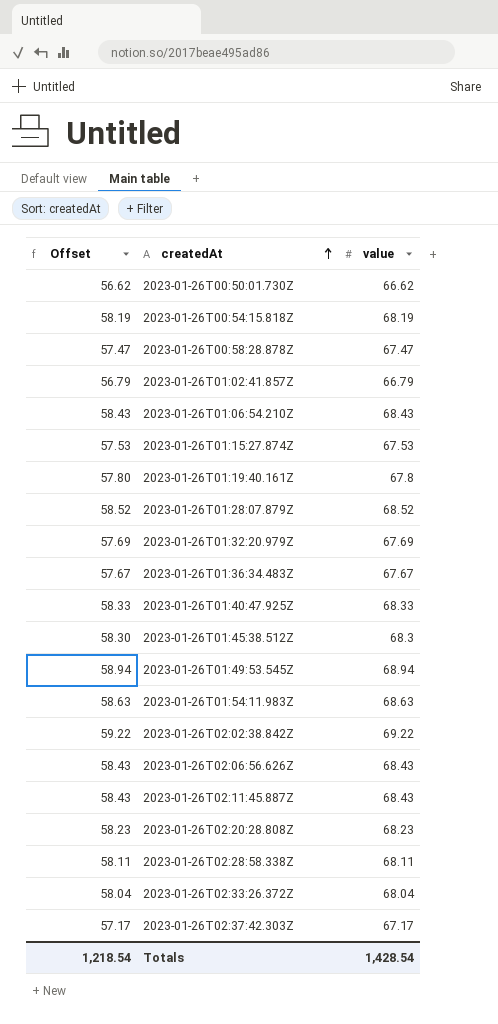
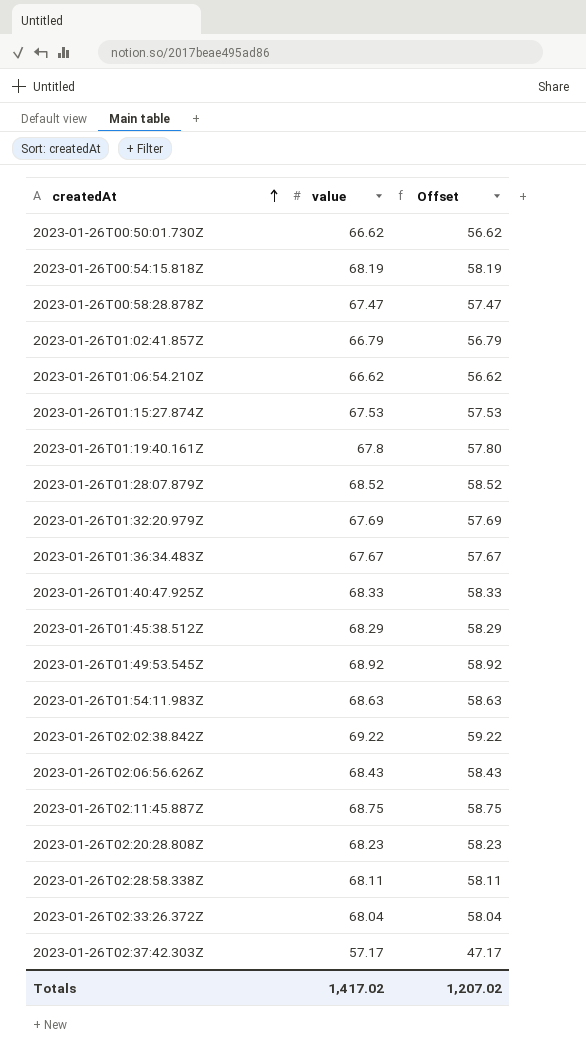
column Offset | position: 1 -> 3
2023-01-26T01:06:54.210Z | value: 68.43 -> 66.62
2023-01-26T01:06:54.210Z | Offset: 58.43 -> 56.62
2023-01-26T01:45:38.512Z | value: 68.3 -> 68.29
2023-01-26T01:45:38.512Z | Offset: 58.30 -> 58.29
2023-01-26T01:49:53.545Z | value: 68.94 -> 68.92
2023-01-26T01:49:53.545Z | Offset: 58.94 -> 58.92
2023-01-26T02:11:45.887Z | value: 68.43 -> 68.75
2023-01-26T02:11:45.887Z | Offset: 58.43 -> 58.75
2023-01-26T02:37:42.303Z | value: 67.17 -> 57.17
2023-01-26T02:37:42.303Z | Offset: 57.17 -> 47.17
Totals | value: 1,428.54 -> 1,417.02
Totals | Offset: 1,218.54 -> 1,207.02

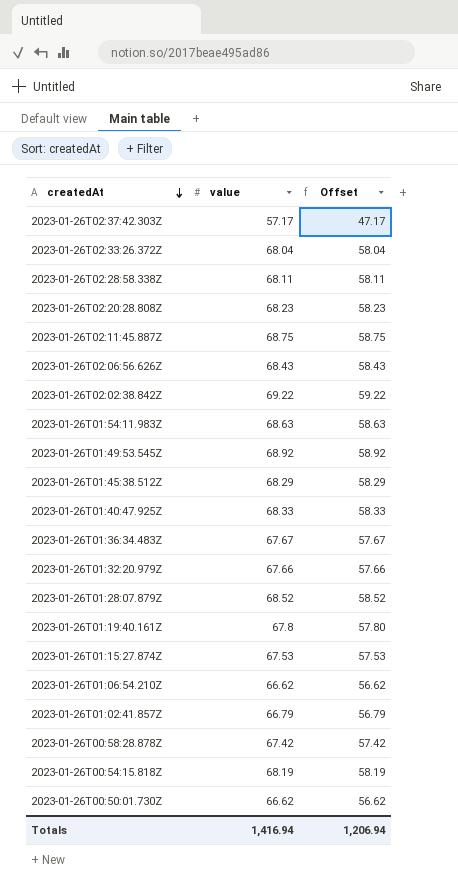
row order: createdAt ascending -> createdAt descending
2023-01-26T01:32:20.979Z | value: 67.69 -> 67.66
2023-01-26T01:32:20.979Z | Offset: 57.69 -> 57.66
2023-01-26T00:58:28.878Z | value: 67.47 -> 67.42
2023-01-26T00:58:28.878Z | Offset: 57.47 -> 57.42
Totals | value: 1,417.02 -> 1,416.94
Totals | Offset: 1,207.02 -> 1,206.94

